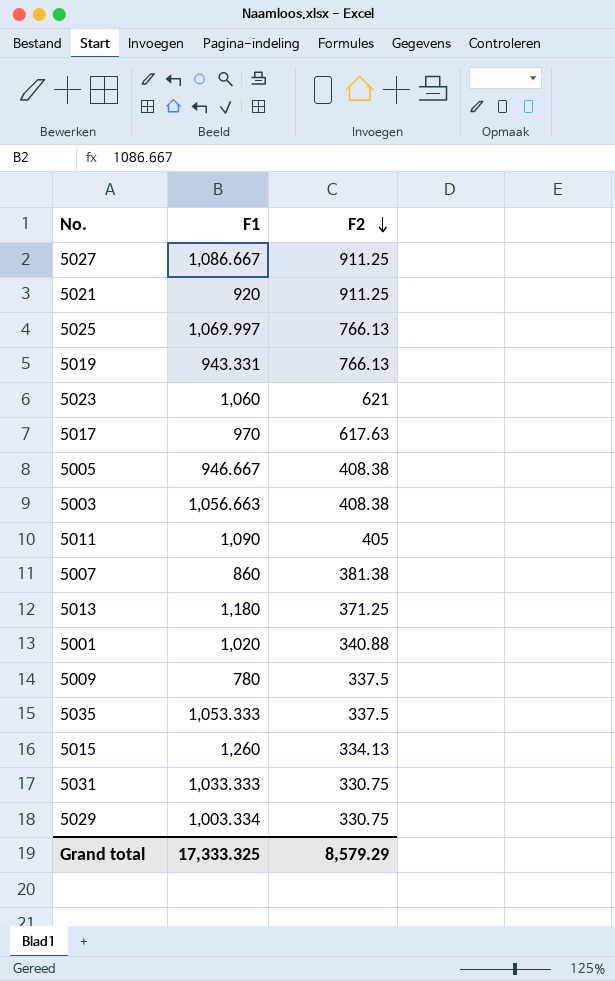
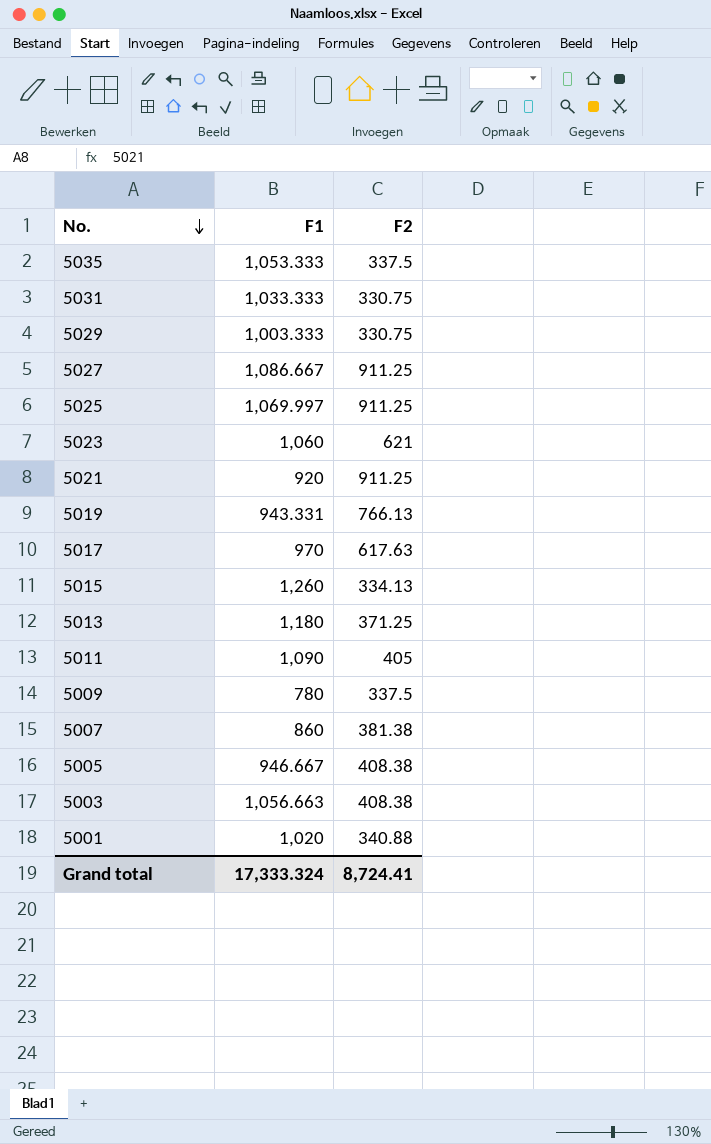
row order: F2 descending -> No. descending
5029 | F1: 1,003.334 -> 1,003.333
5025 | F2: 766.13 -> 911.25
Grand total | F1: 17,333.325 -> 17,333.324
Grand total | F2: 8,579.29 -> 8,724.41

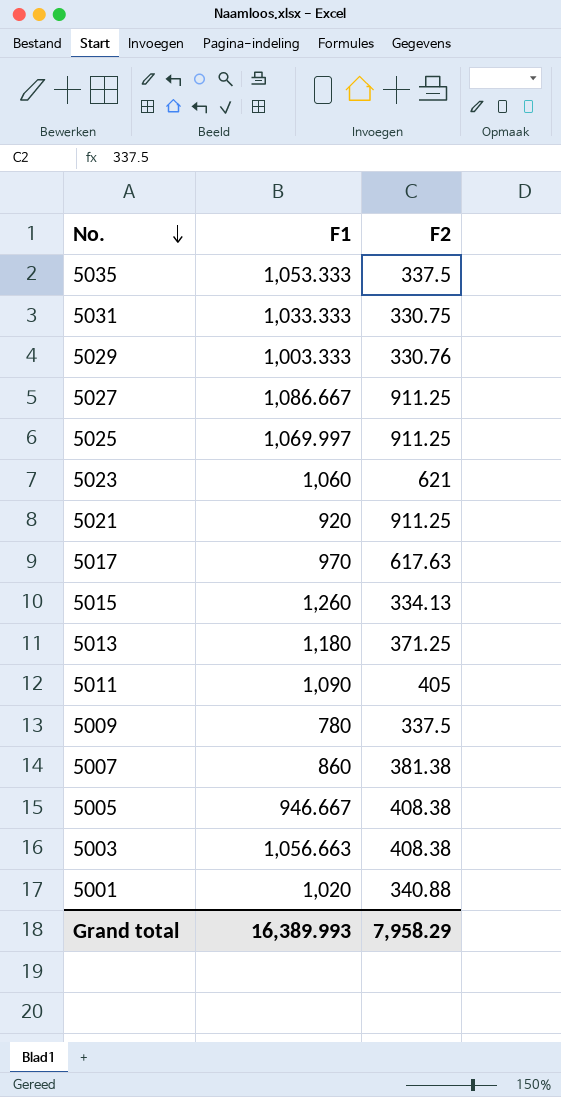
row 5019: 943.331 | 766.13 -> none
5029 | F2: 330.75 -> 330.76
Grand total | F1: 17,333.324 -> 16,389.993
Grand total | F2: 8,724.41 -> 7,958.29

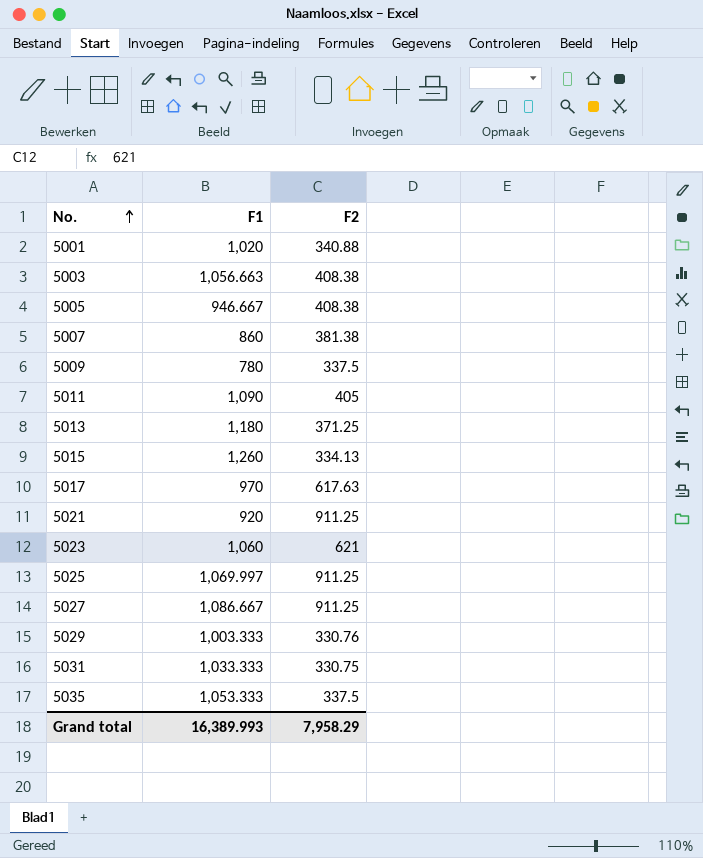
row order: No. descending -> No. ascending

